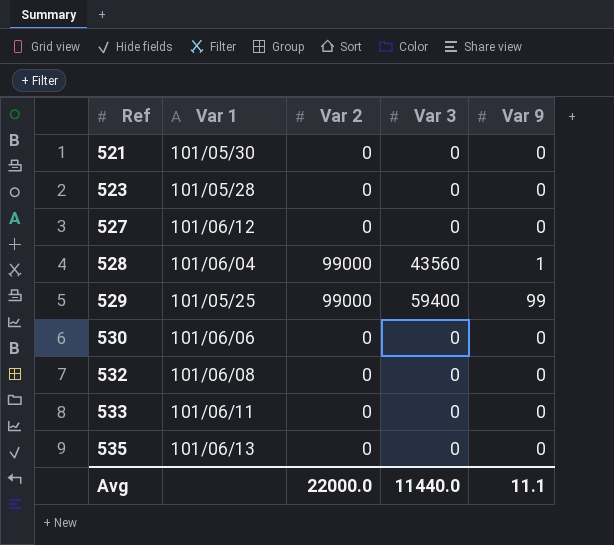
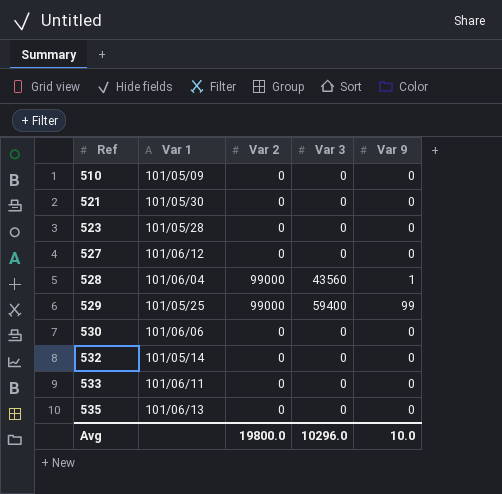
row 510: none -> 101/05/09 | 0 | 0 | 0
532 | Var 1: 101/06/08 -> 101/05/14
Avg | Var 2: 22000.0 -> 19800.0
Avg | Var 3: 11440.0 -> 10296.0
Avg | Var 9: 11.1 -> 10.0

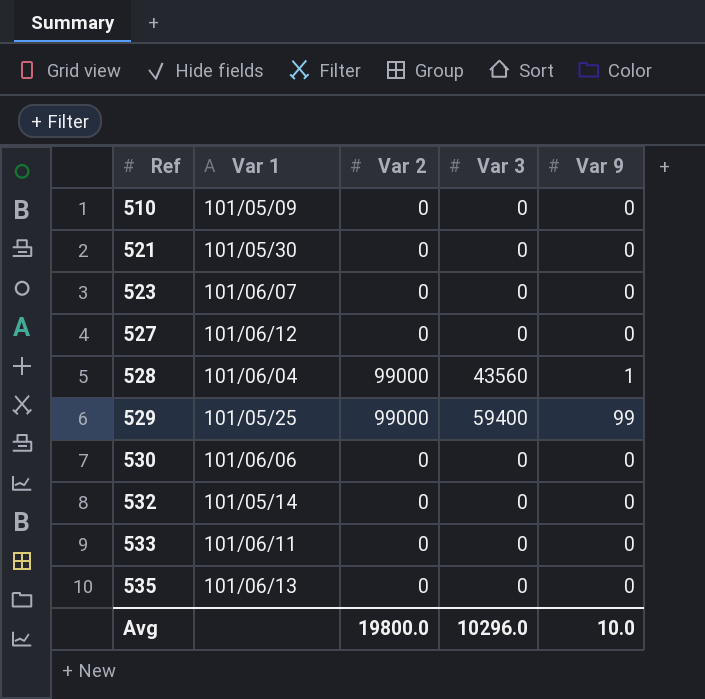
523 | Var 1: 101/05/28 -> 101/06/07

